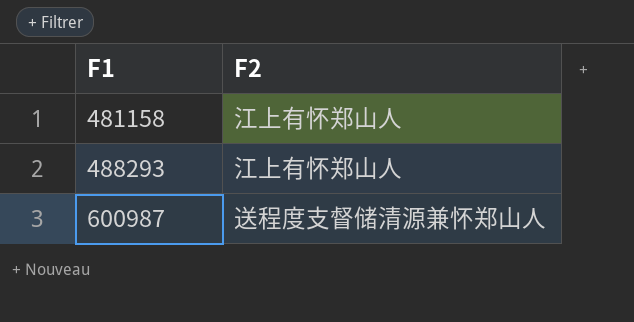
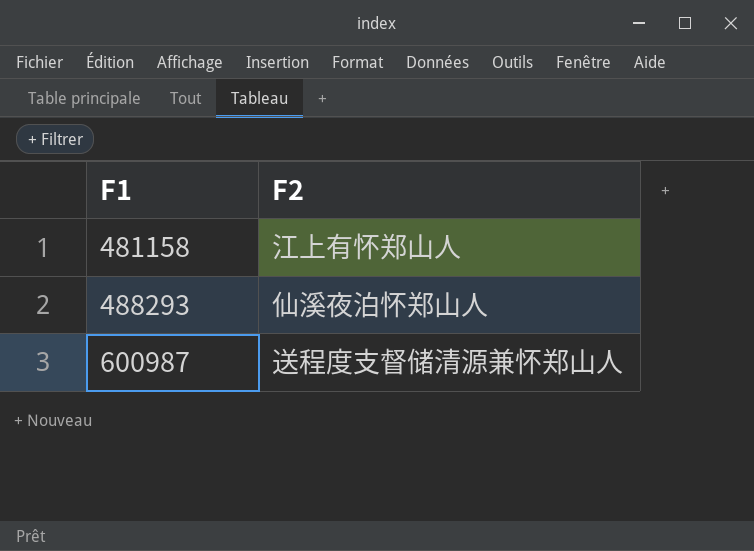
488293 | F2: 江上有怀郑山人 -> 仙溪夜泊怀郑山人

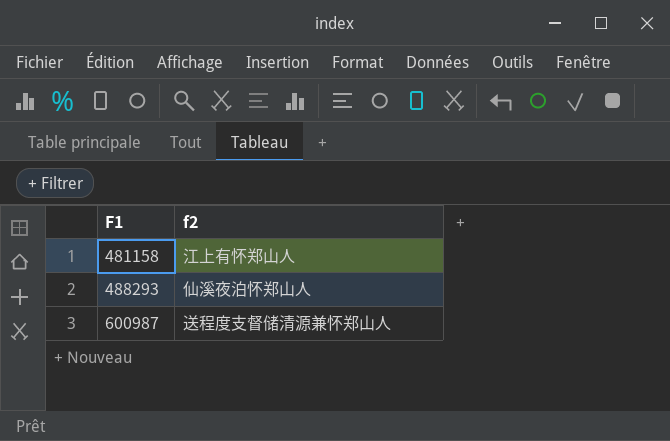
column name: F2 -> f2

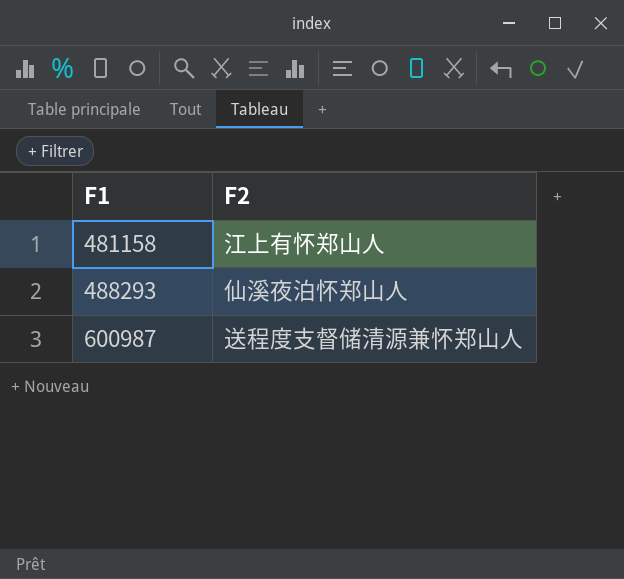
column name: f2 -> F2

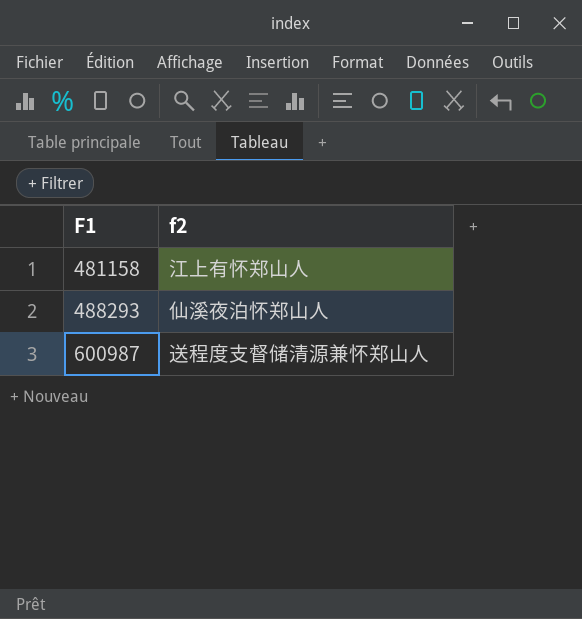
column name: F2 -> f2

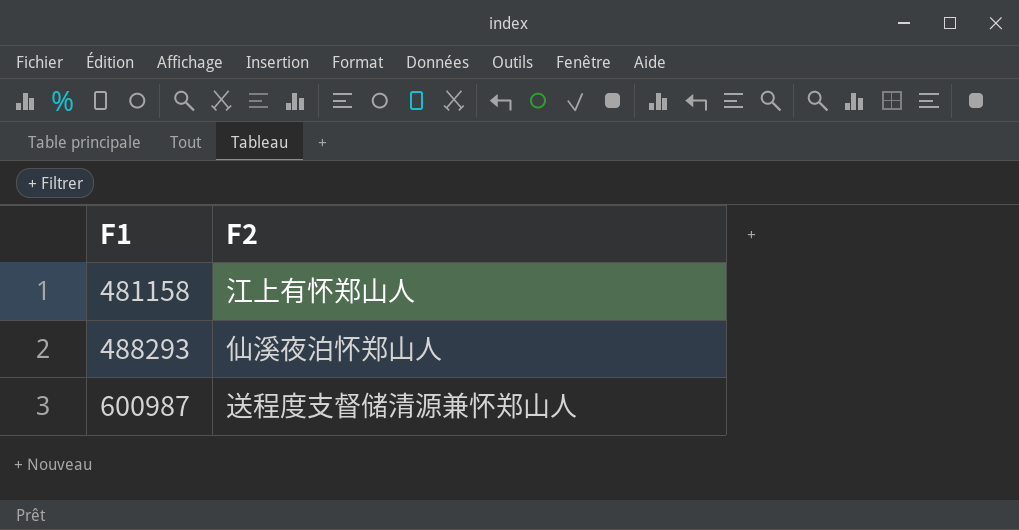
column name: f2 -> F2

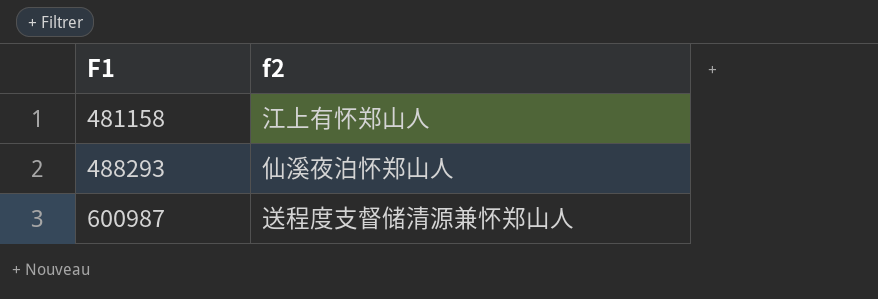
column name: F2 -> f2

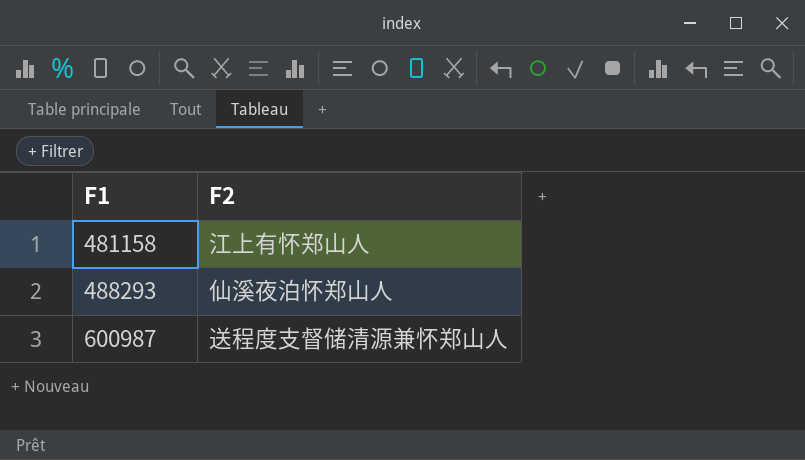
column name: f2 -> F2

